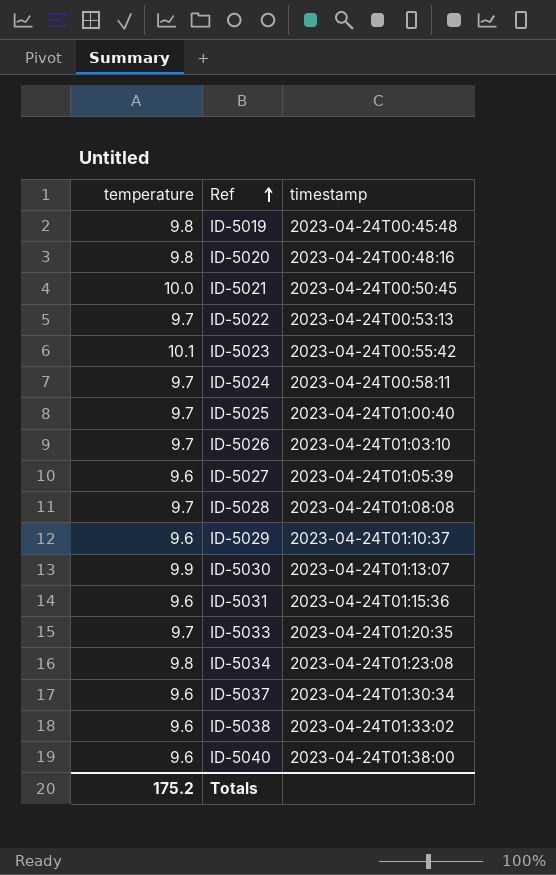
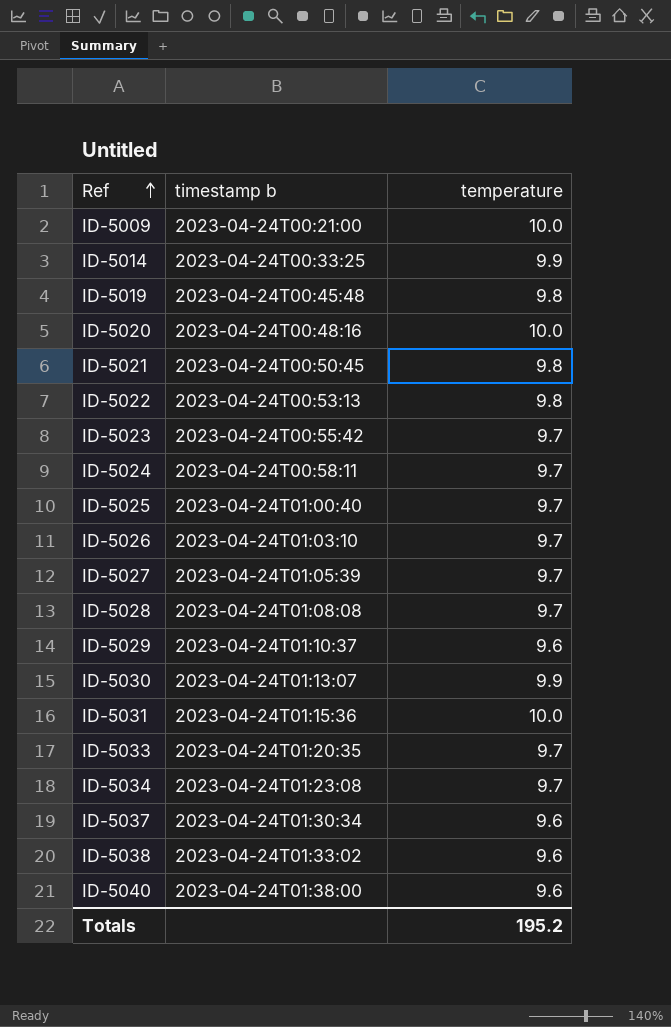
column name: timestamp -> timestamp b
column temperature | position: 1 -> 3
row ID-5009: none -> 2023-04-24T00:21:00 | 10.0
row ID-5014: none -> 2023-04-24T00:33:25 | 9.9
ID-5020 | temperature: 9.8 -> 10.0
ID-5021 | temperature: 10.0 -> 9.8
ID-5022 | temperature: 9.7 -> 9.8
ID-5023 | temperature: 10.1 -> 9.7
ID-5027 | temperature: 9.6 -> 9.7
ID-5031 | temperature: 9.6 -> 10.0
ID-5034 | temperature: 9.8 -> 9.7
Totals | temperature: 175.2 -> 195.2

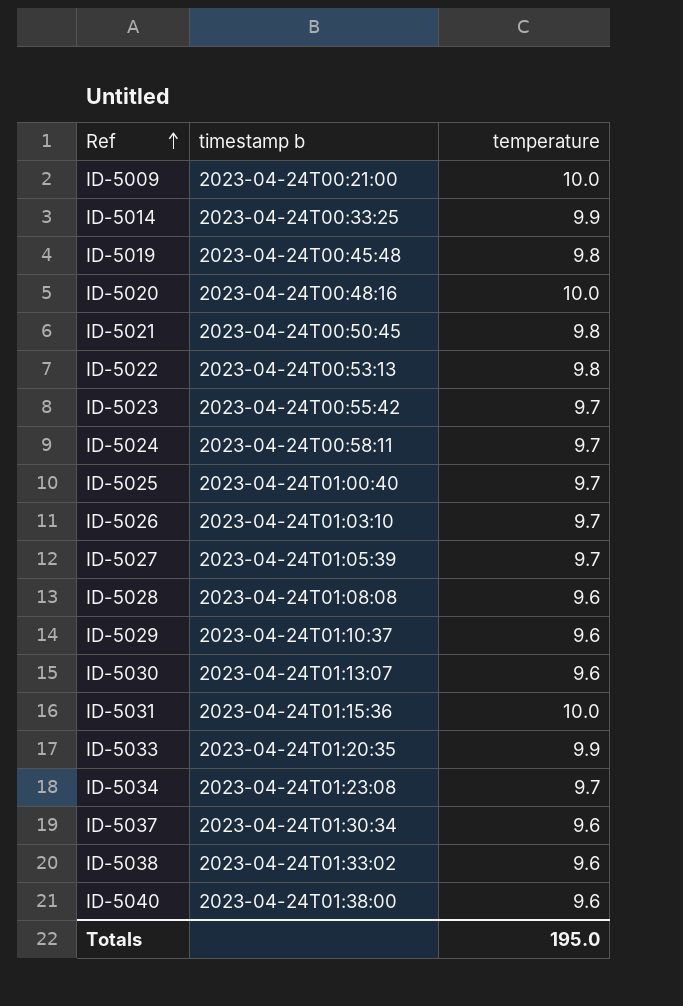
ID-5028 | temperature: 9.7 -> 9.6
ID-5030 | temperature: 9.9 -> 9.6
ID-5033 | temperature: 9.7 -> 9.9
Totals | temperature: 195.2 -> 195.0

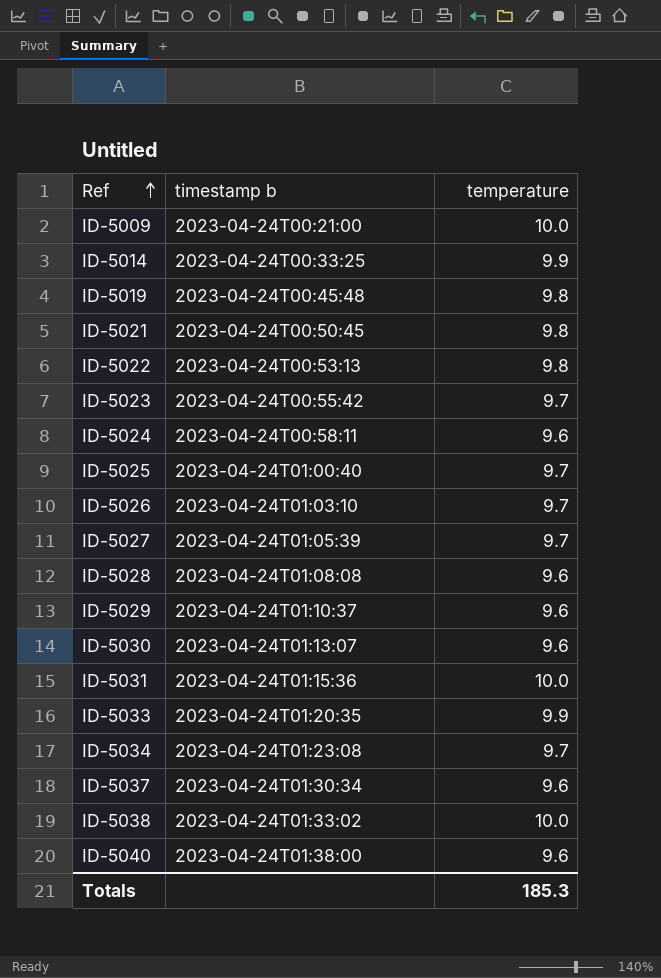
row ID-5020: 2023-04-24T00:48:16 | 10.0 -> none
ID-5024 | temperature: 9.7 -> 9.6
ID-5038 | temperature: 9.6 -> 10.0
Totals | temperature: 195.0 -> 185.3

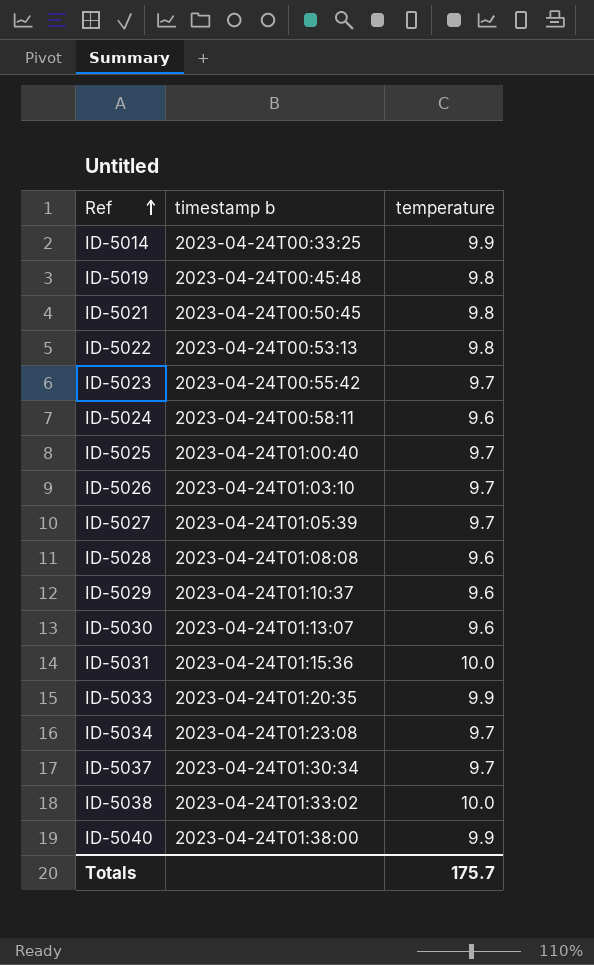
row ID-5009: 2023-04-24T00:21:00 | 10.0 -> none
ID-5037 | temperature: 9.6 -> 9.7
ID-5040 | temperature: 9.6 -> 9.9
Totals | temperature: 185.3 -> 175.7

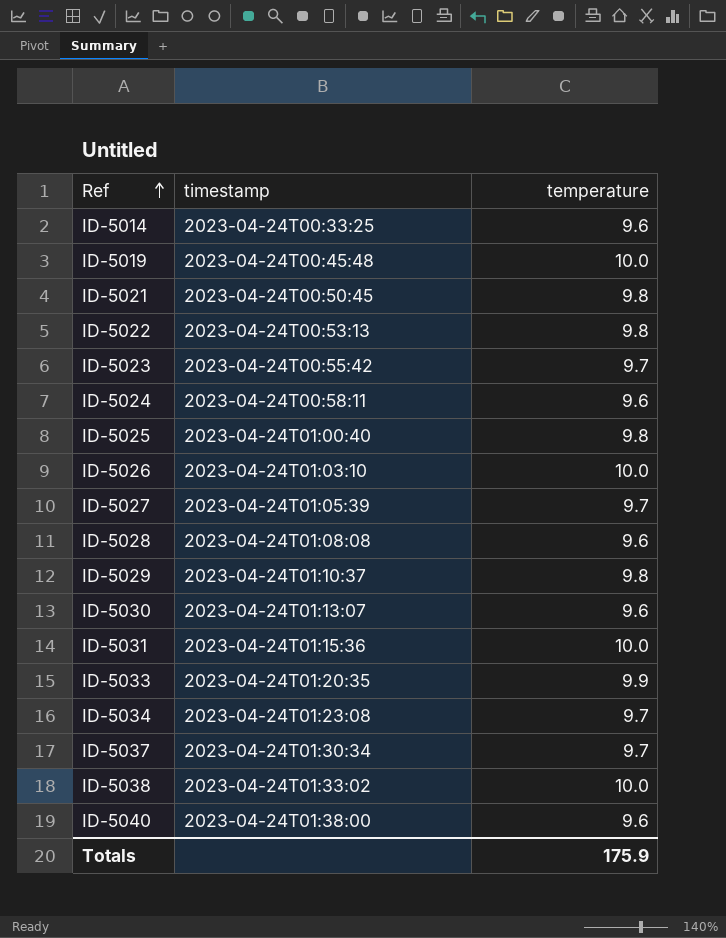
column name: timestamp b -> timestamp
ID-5014 | temperature: 9.9 -> 9.6
ID-5019 | temperature: 9.8 -> 10.0
ID-5025 | temperature: 9.7 -> 9.8
ID-5026 | temperature: 9.7 -> 10.0
ID-5029 | temperature: 9.6 -> 9.8
ID-5040 | temperature: 9.9 -> 9.6
Totals | temperature: 175.7 -> 175.9

